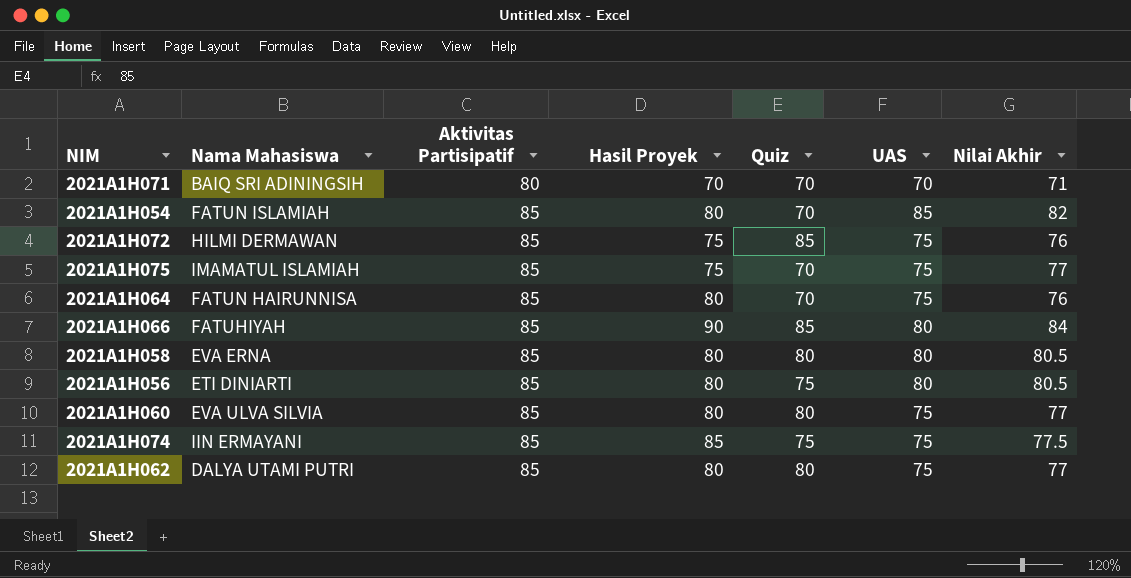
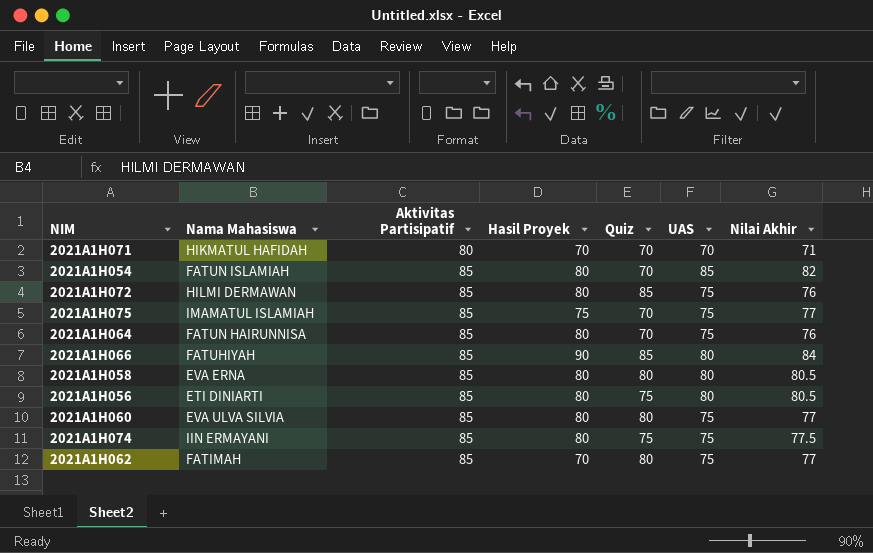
2021A1H071 | Nama Mahasiswa: BAIQ SRI ADININGSIH -> HIKMATUL HAFIDAH
2021A1H072 | Hasil Proyek: 75 -> 80
2021A1H074 | Hasil Proyek: 85 -> 80
2021A1H062 | Nama Mahasiswa: DALYA UTAMI PUTRI -> FATIMAH
2021A1H062 | Hasil Proyek: 80 -> 70

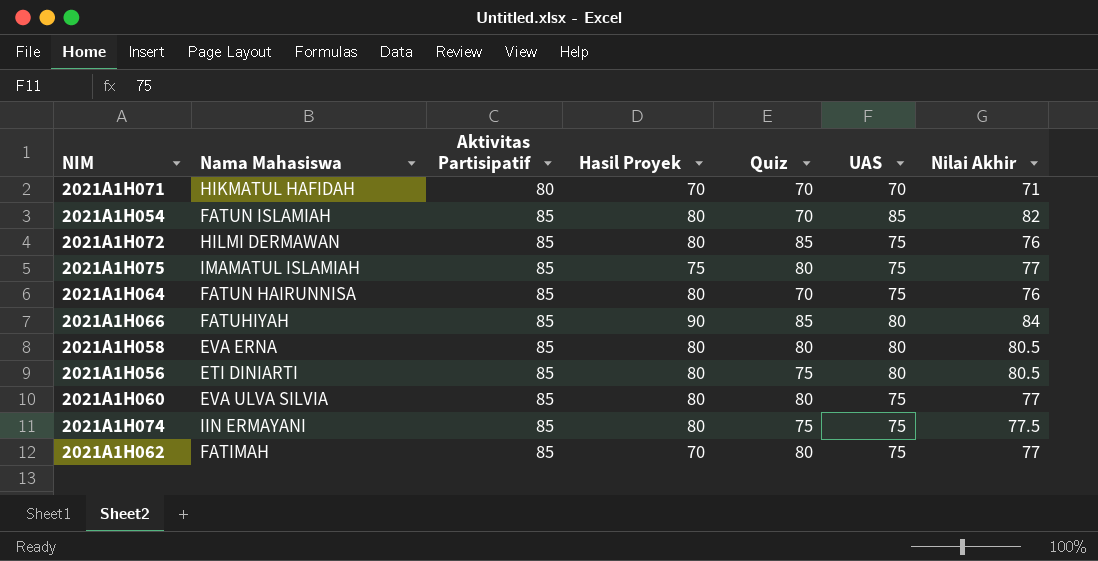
2021A1H075 | Quiz: 70 -> 80

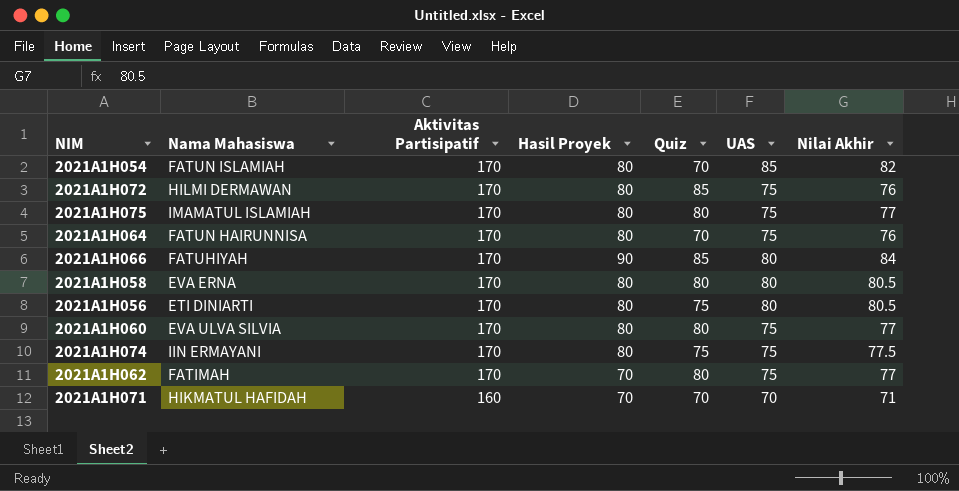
row order: Aktivitas Partisipatif ascending -> Aktivitas Partisipatif descending
2021A1H054 | Aktivitas Partisipatif: 85 -> 170
2021A1H072 | Aktivitas Partisipatif: 85 -> 170
2021A1H075 | Aktivitas Partisipatif: 85 -> 170
2021A1H075 | Hasil Proyek: 75 -> 80
2021A1H064 | Aktivitas Partisipatif: 85 -> 170
2021A1H066 | Aktivitas Partisipatif: 85 -> 170
2021A1H058 | Aktivitas Partisipatif: 85 -> 170
2021A1H056 | Aktivitas Partisipatif: 85 -> 170
2021A1H060 | Aktivitas Partisipatif: 85 -> 170
2021A1H074 | Aktivitas Partisipatif: 85 -> 170
2021A1H062 | Aktivitas Partisipatif: 85 -> 170
2021A1H071 | Aktivitas Partisipatif: 80 -> 160

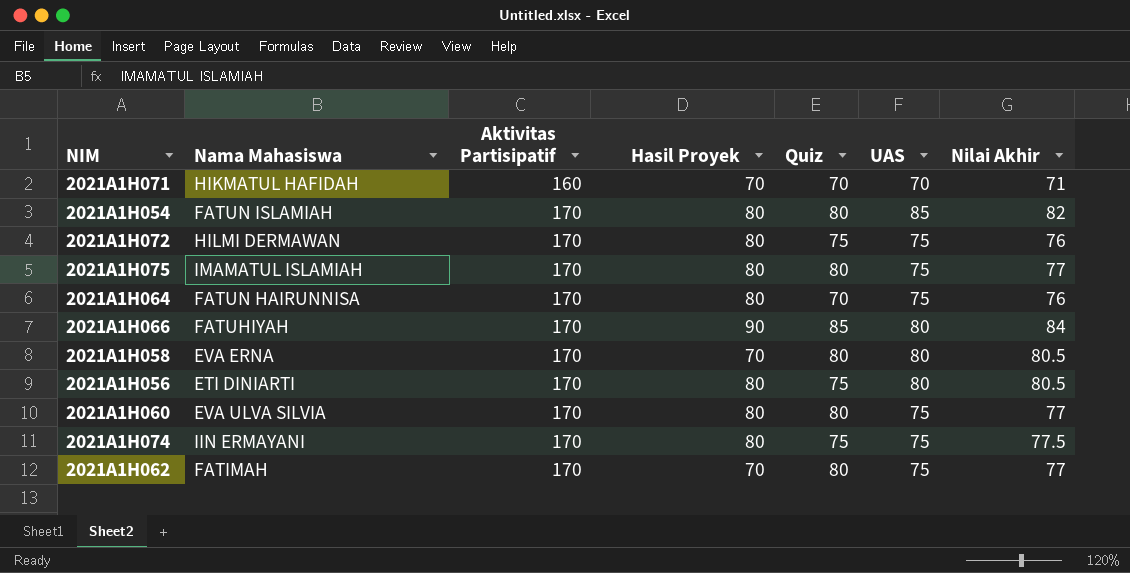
row order: Aktivitas Partisipatif descending -> Aktivitas Partisipatif ascending
2021A1H054 | Quiz: 70 -> 80
2021A1H072 | Quiz: 85 -> 75
2021A1H058 | Hasil Proyek: 80 -> 70

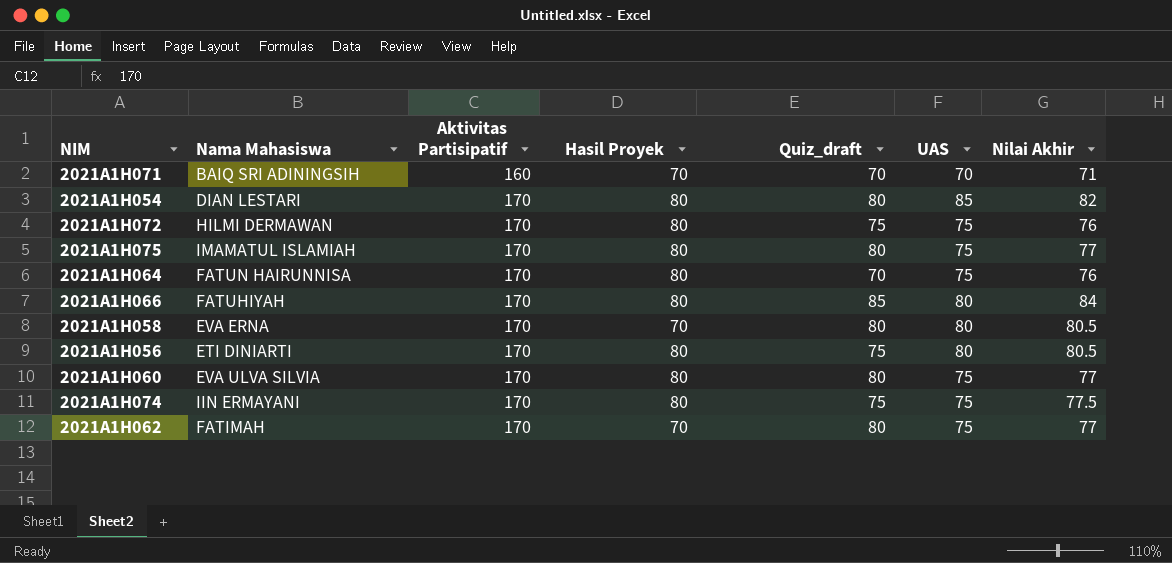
column name: Quiz -> Quiz_draft
2021A1H071 | Nama Mahasiswa: HIKMATUL HAFIDAH -> BAIQ SRI ADININGSIH
2021A1H054 | Nama Mahasiswa: FATUN ISLAMIAH -> DIAN LESTARI
2021A1H066 | Hasil Proyek: 90 -> 80

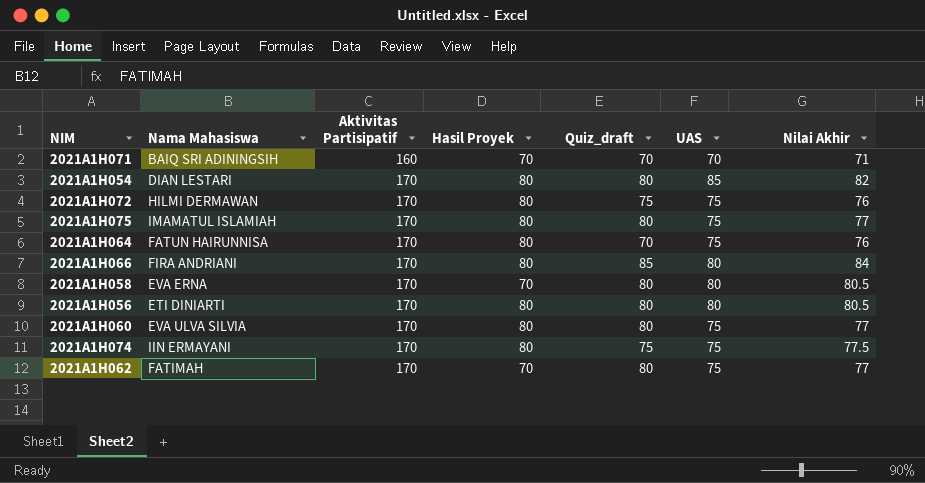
2021A1H066 | Nama Mahasiswa: FATUHIYAH -> FIRA ANDRIANI
2021A1H056 | Quiz_draft: 75 -> 80

